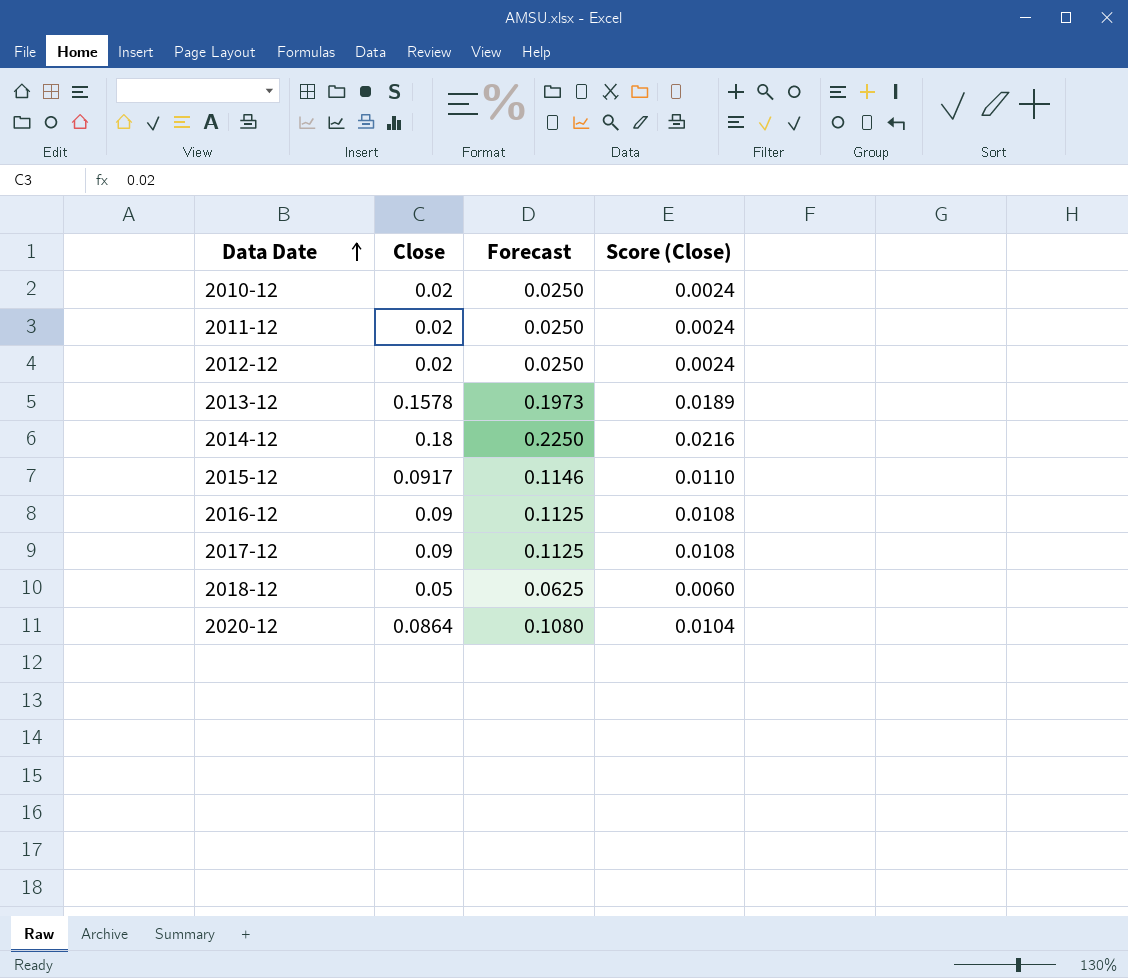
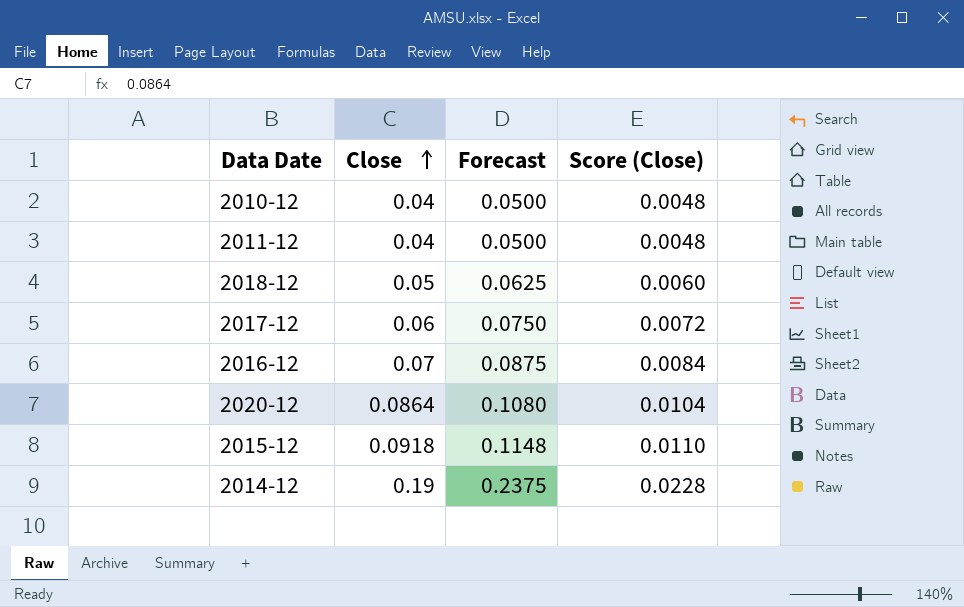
row order: Data Date ascending -> Close ascending
row 2012-12: 0.02 | 0.0250 | 0.0024 -> none
row 2013-12: 0.1578 | 0.1973 | 0.0189 -> none
2010-12 | Close: 0.02 -> 0.04
2010-12 | Forecast: 0.0250 -> 0.0500
2010-12 | Score (Close): 0.0024 -> 0.0048
2011-12 | Close: 0.02 -> 0.04
2011-12 | Forecast: 0.0250 -> 0.0500
2011-12 | Score (Close): 0.0024 -> 0.0048
2017-12 | Close: 0.09 -> 0.06
2017-12 | Forecast: 0.1125 -> 0.0750
2017-12 | Score (Close): 0.0108 -> 0.0072
2016-12 | Close: 0.09 -> 0.07
2016-12 | Forecast: 0.1125 -> 0.0875
2016-12 | Score (Close): 0.0108 -> 0.0084
2015-12 | Close: 0.0917 -> 0.0918
2015-12 | Forecast: 0.1146 -> 0.1148
2014-12 | Close: 0.18 -> 0.19
2014-12 | Forecast: 0.2250 -> 0.2375
2014-12 | Score (Close): 0.0216 -> 0.0228

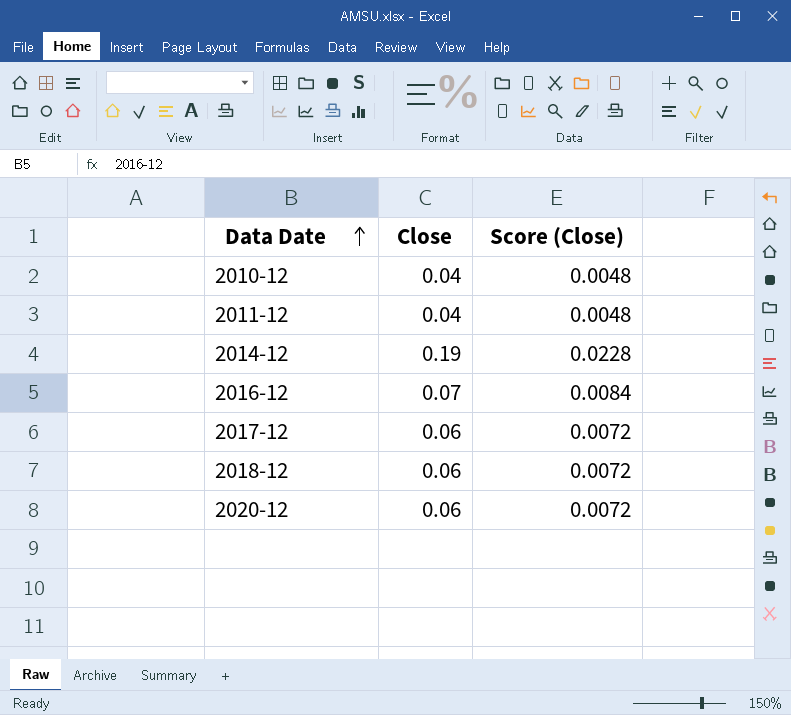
row order: Close ascending -> Data Date ascending
column Forecast | formula: [Close] * 1.25 -> none
row 2015-12: 0.0918 | 0.1148 | 0.0110 -> none
2018-12 | Close: 0.05 -> 0.06
2018-12 | Score (Close): 0.0060 -> 0.0072
2020-12 | Close: 0.0864 -> 0.06
2020-12 | Score (Close): 0.0104 -> 0.0072

